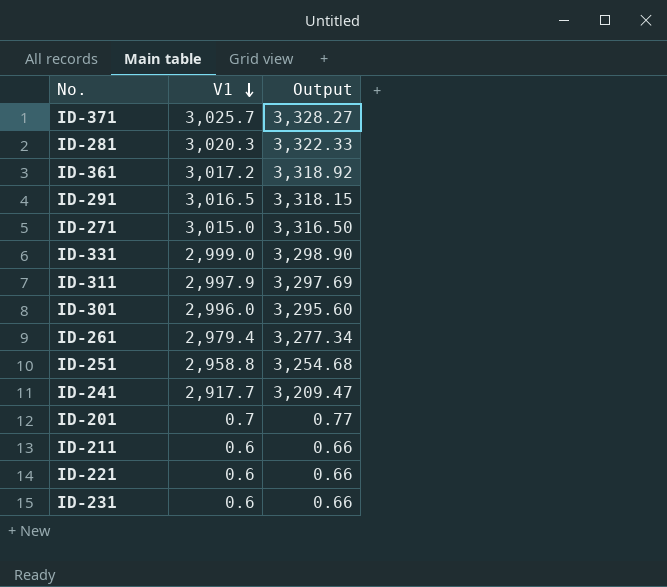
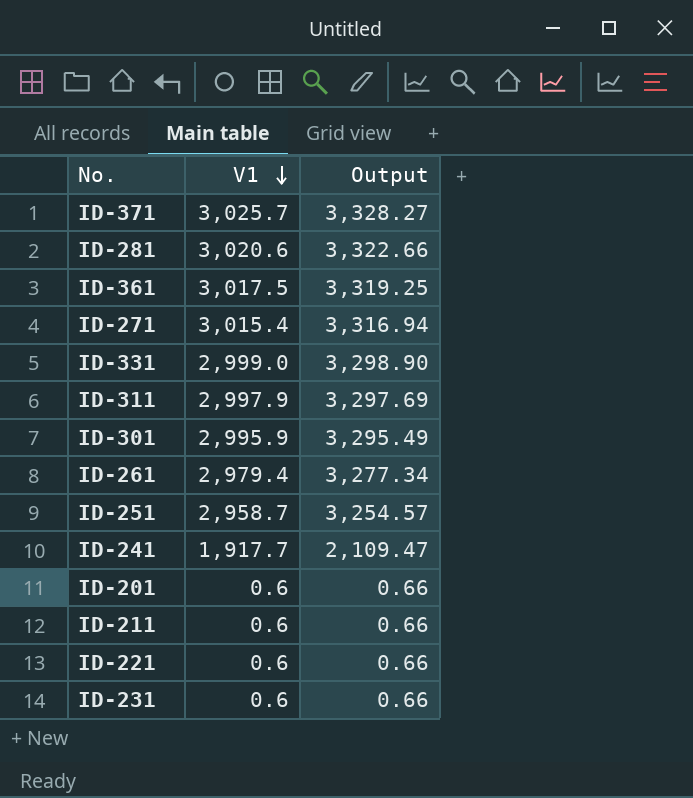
row ID-291: 3,016.5 | 3,318.15 -> none
ID-281 | V1: 3,020.3 -> 3,020.6
ID-281 | Output: 3,322.33 -> 3,322.66
ID-361 | V1: 3,017.2 -> 3,017.5
ID-361 | Output: 3,318.92 -> 3,319.25
ID-271 | V1: 3,015.0 -> 3,015.4
ID-271 | Output: 3,316.50 -> 3,316.94
ID-301 | V1: 2,996.0 -> 2,995.9
ID-301 | Output: 3,295.60 -> 3,295.49
ID-251 | V1: 2,958.8 -> 2,958.7
ID-251 | Output: 3,254.68 -> 3,254.57
ID-241 | V1: 2,917.7 -> 1,917.7
ID-241 | Output: 3,209.47 -> 2,109.47
ID-201 | V1: 0.7 -> 0.6
ID-201 | Output: 0.77 -> 0.66

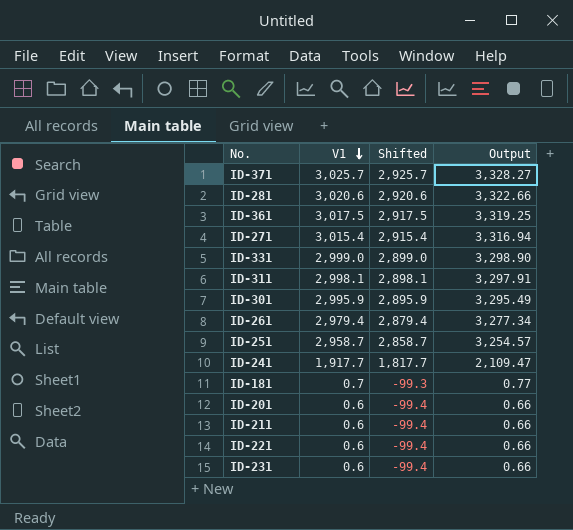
column Shifted | formula: none -> [V1] - 100
ID-311 | V1: 2,997.9 -> 2,998.1
ID-311 | Output: 3,297.69 -> 3,297.91
row ID-181: none -> 0.7 | -99.3 | 0.77

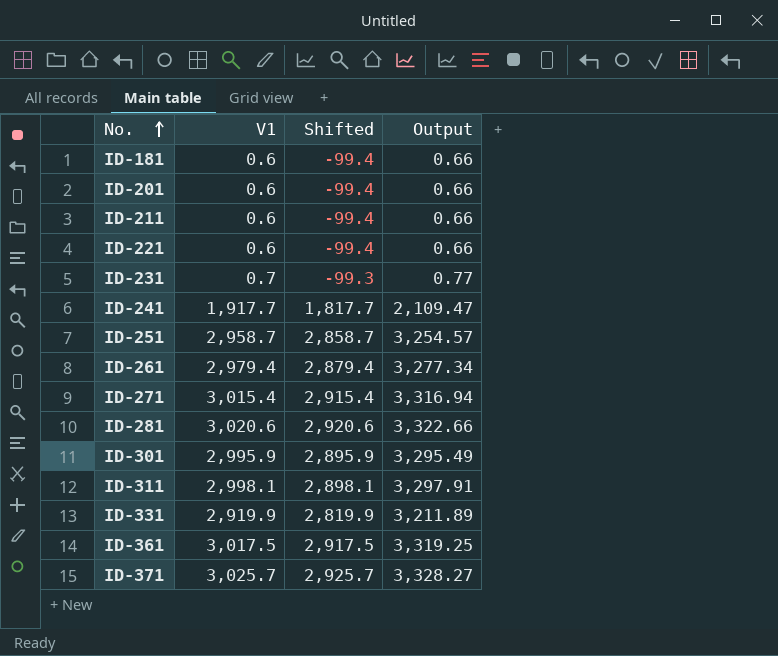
row order: V1 descending -> No. ascending
ID-181 | V1: 0.7 -> 0.6
ID-181 | Shifted: -99.3 -> -99.4
ID-181 | Output: 0.77 -> 0.66
ID-231 | V1: 0.6 -> 0.7
ID-231 | Shifted: -99.4 -> -99.3
ID-231 | Output: 0.66 -> 0.77
ID-331 | V1: 2,999.0 -> 2,919.9
ID-331 | Shifted: 2,899.0 -> 2,819.9
ID-331 | Output: 3,298.90 -> 3,211.89

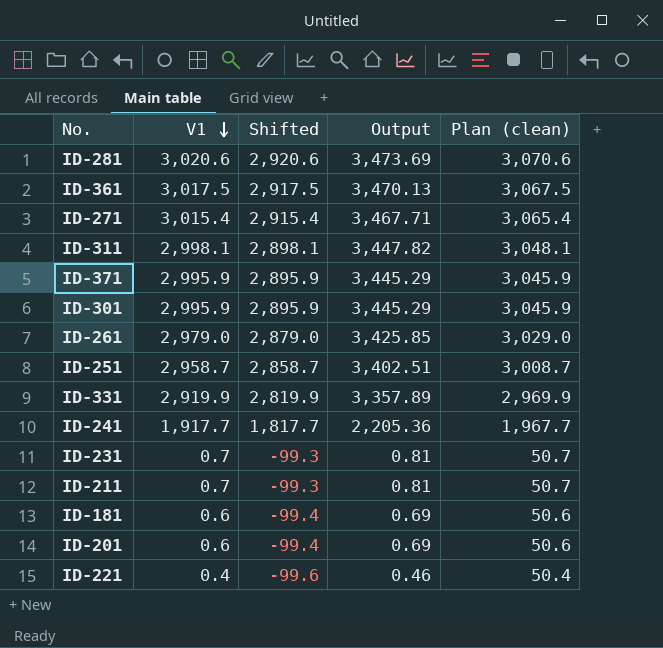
row order: No. ascending -> V1 descending
column Output | formula: [V1] * 1.1 -> [V1] * 1.15
column Plan (clean) | formula: none -> [V1] + 50
ID-371 | V1: 3,025.7 -> 2,995.9
ID-371 | Shifted: 2,925.7 -> 2,895.9
ID-261 | V1: 2,979.4 -> 2,979.0
ID-261 | Shifted: 2,879.4 -> 2,879.0
ID-211 | V1: 0.6 -> 0.7
ID-211 | Shifted: -99.4 -> -99.3
ID-221 | V1: 0.6 -> 0.4
ID-221 | Shifted: -99.4 -> -99.6

